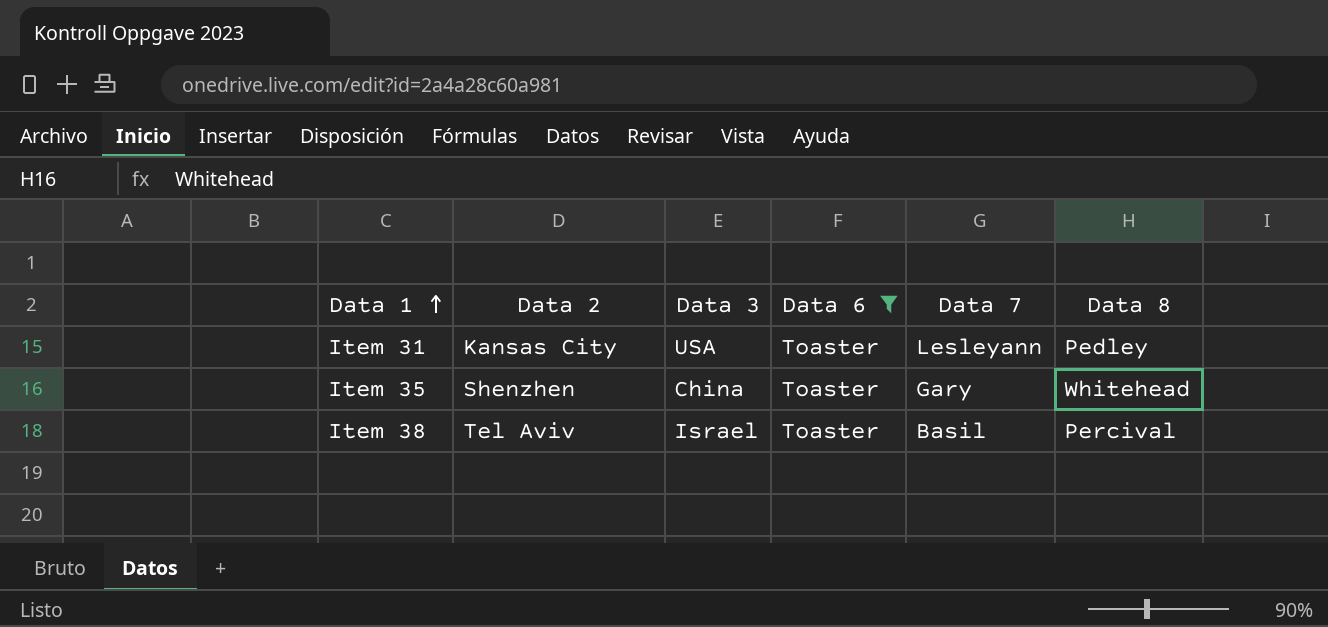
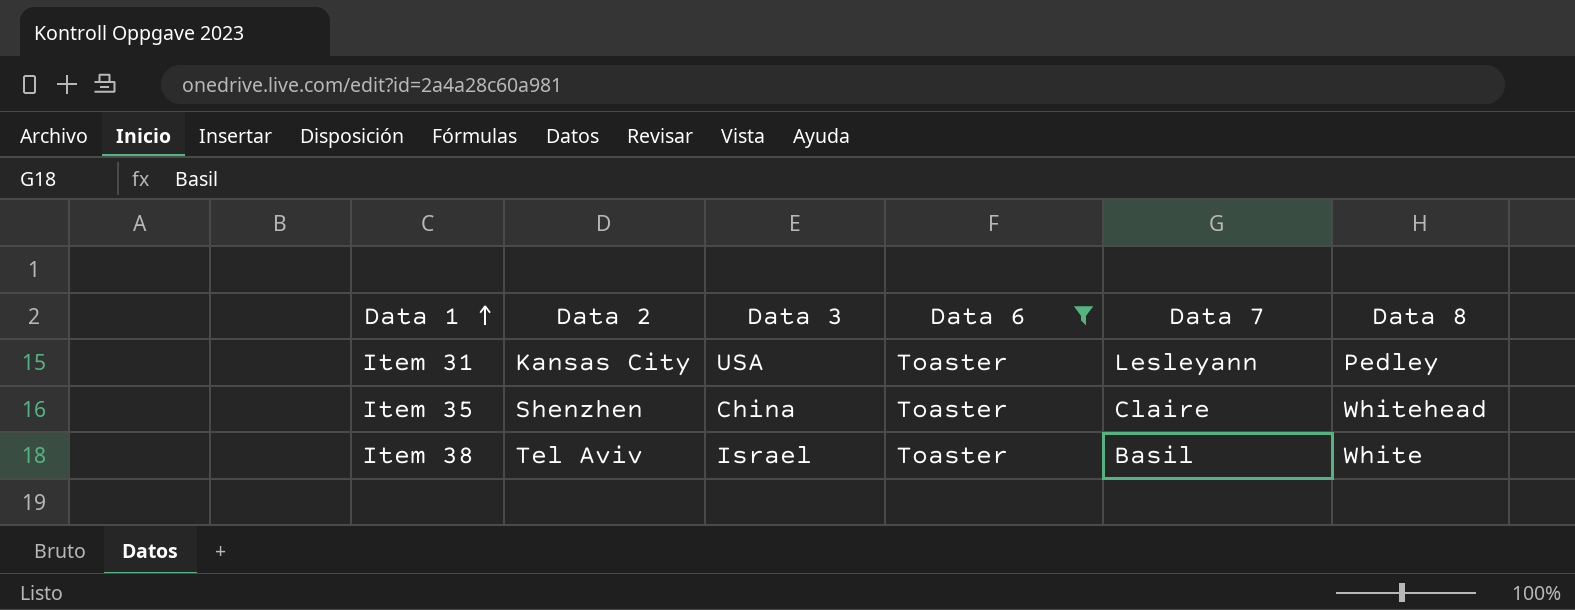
Item 35 | Data 7: Gary -> Claire
Item 38 | Data 8: Percival -> White

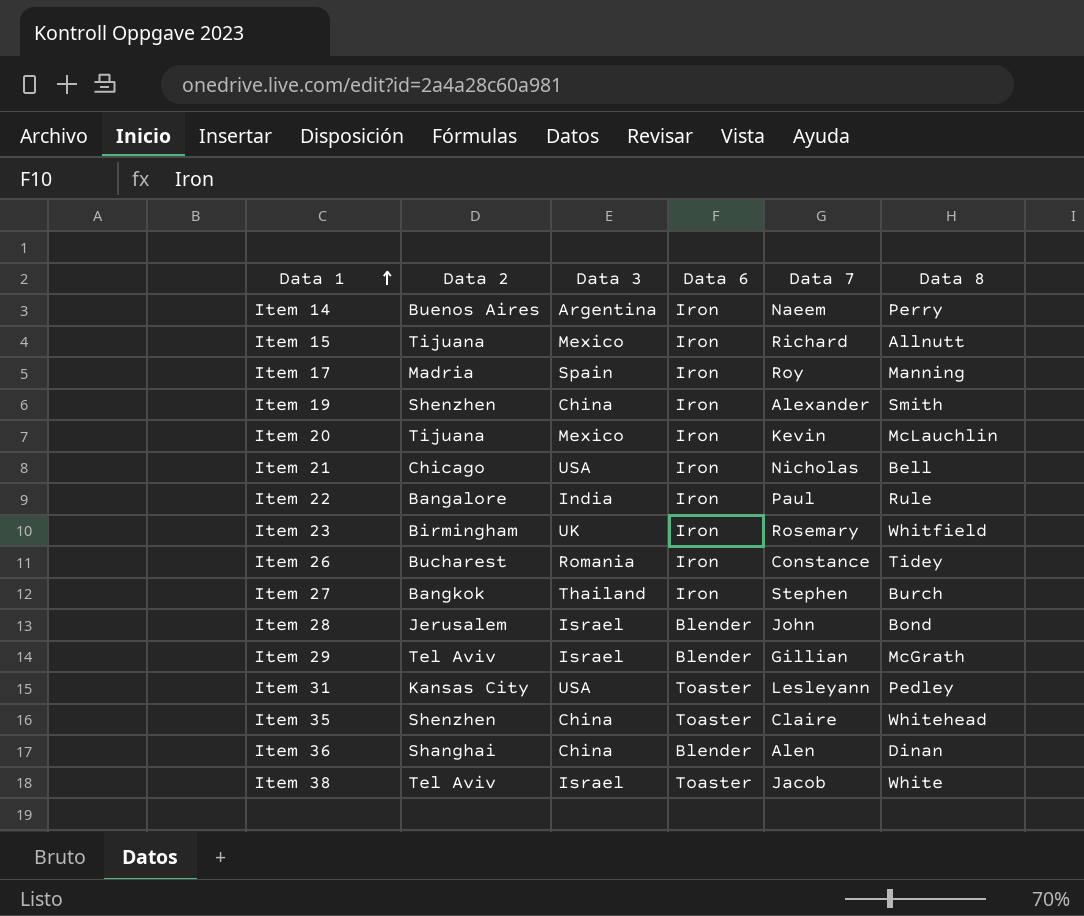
filter: Data 6 = Toaster -> none
Item 38 | Data 7: Basil -> Jacob

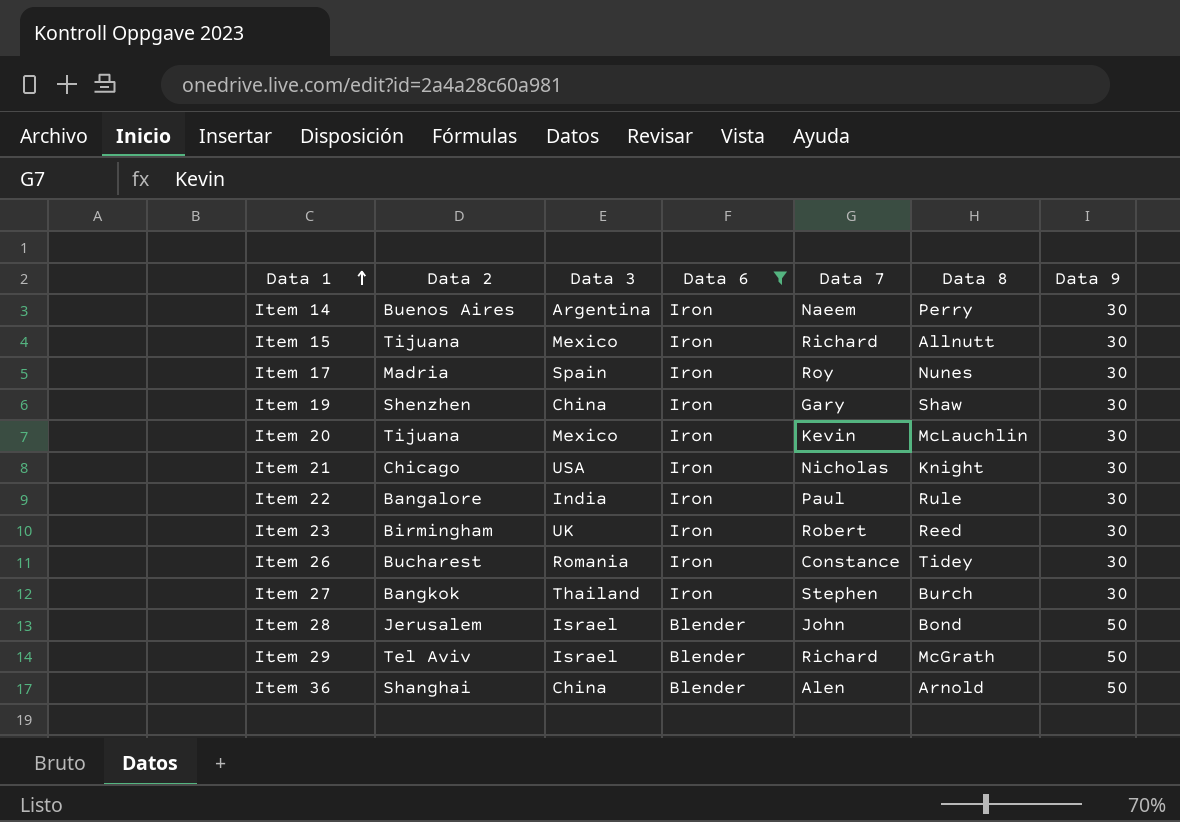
filter: none -> Data 6 != Toaster
column Data 9 | position: none -> 7
Item 17 | Data 8: Manning -> Nunes
Item 19 | Data 7: Alexander -> Gary
Item 19 | Data 8: Smith -> Shaw
Item 21 | Data 8: Bell -> Knight
Item 23 | Data 7: Rosemary -> Robert
Item 23 | Data 8: Whitfield -> Reed
Item 29 | Data 7: Gillian -> Richard
Item 36 | Data 8: Dinan -> Arnold

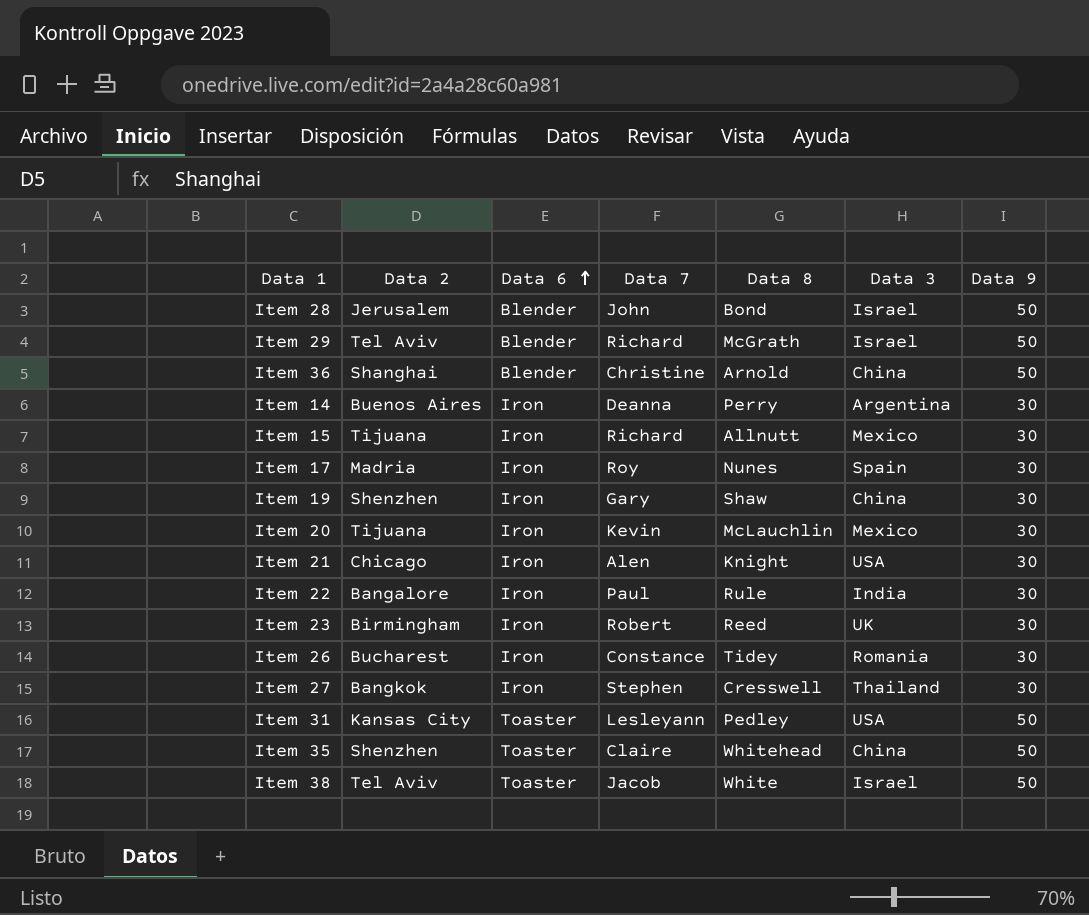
filter: Data 6 != Toaster -> none
row order: Data 1 ascending -> Data 6 ascending
column Data 3 | position: 3 -> 6
Item 36 | Data 7: Alen -> Christine
Item 14 | Data 7: Naeem -> Deanna
Item 21 | Data 7: Nicholas -> Alen
Item 27 | Data 8: Burch -> Cresswell

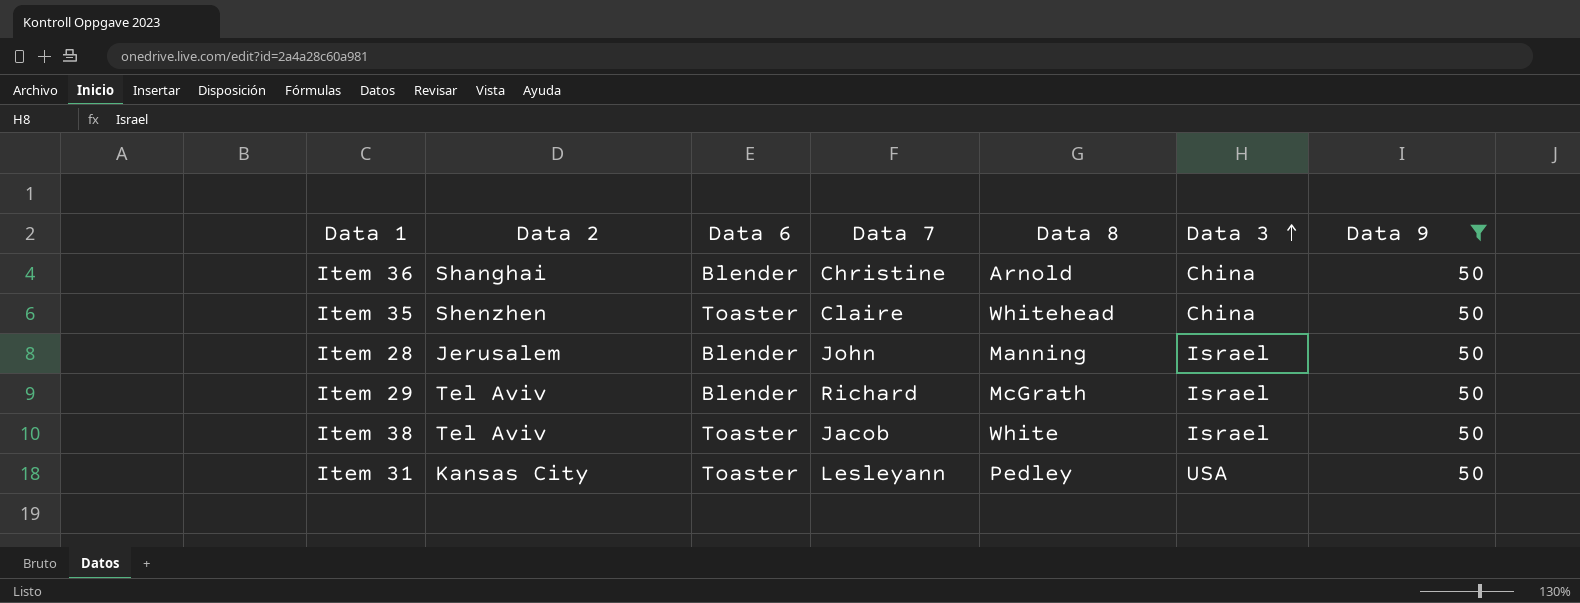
filter: none -> Data 9 = 50
row order: Data 6 ascending -> Data 3 ascending
Item 28 | Data 8: Bond -> Manning

